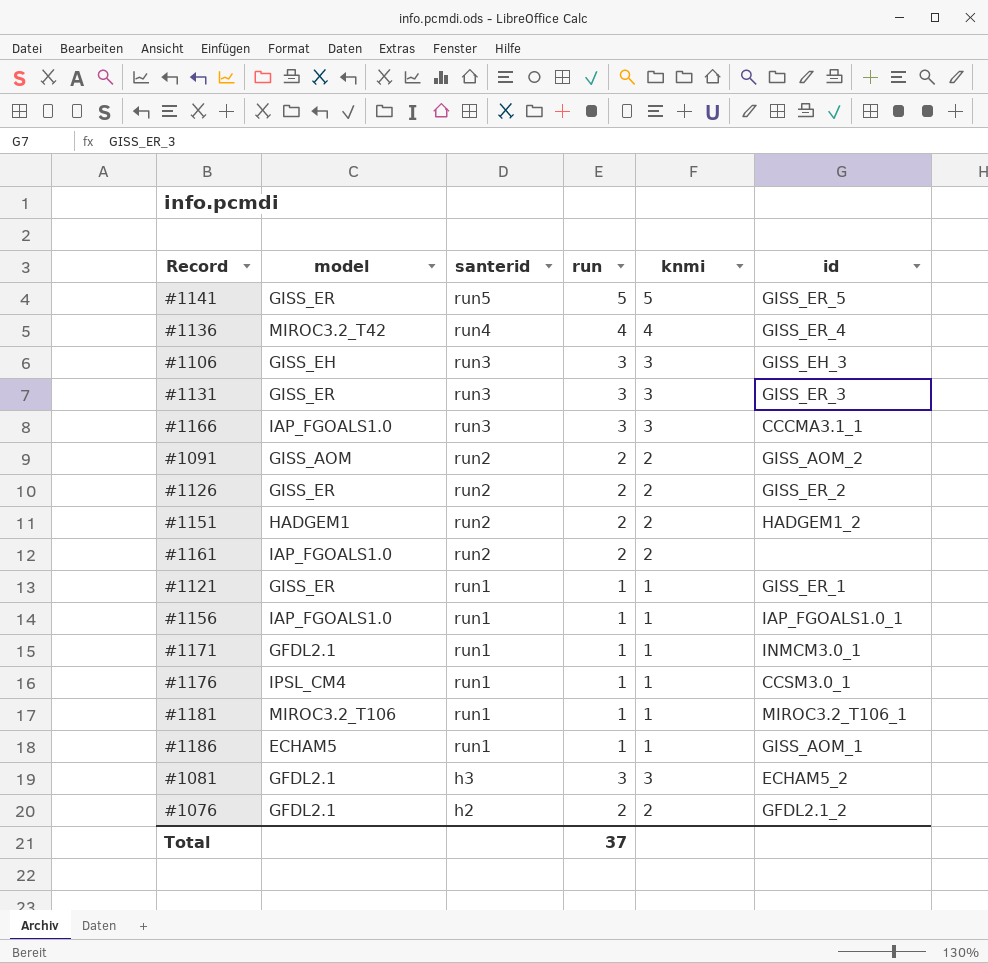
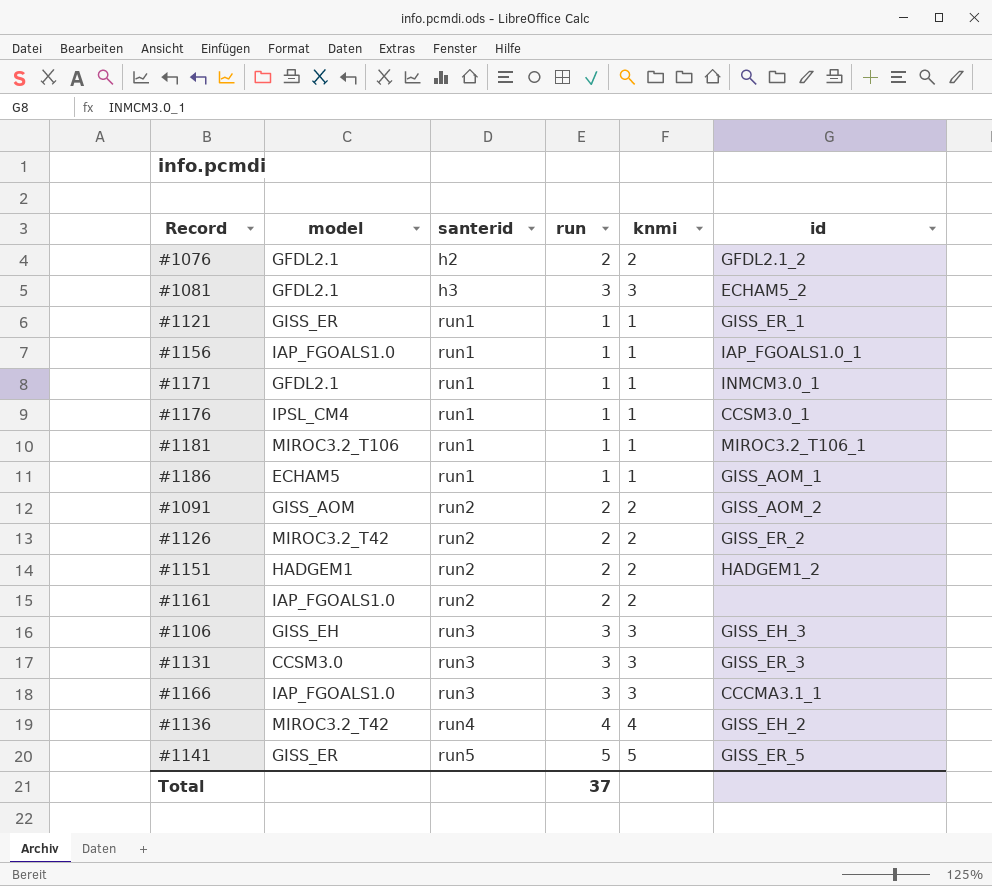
row order: santerid descending -> santerid ascending
#1126 | model: GISS_ER -> MIROC3.2_T42
#1131 | model: GISS_ER -> CCSM3.0
#1136 | id: GISS_ER_4 -> GISS_EH_2

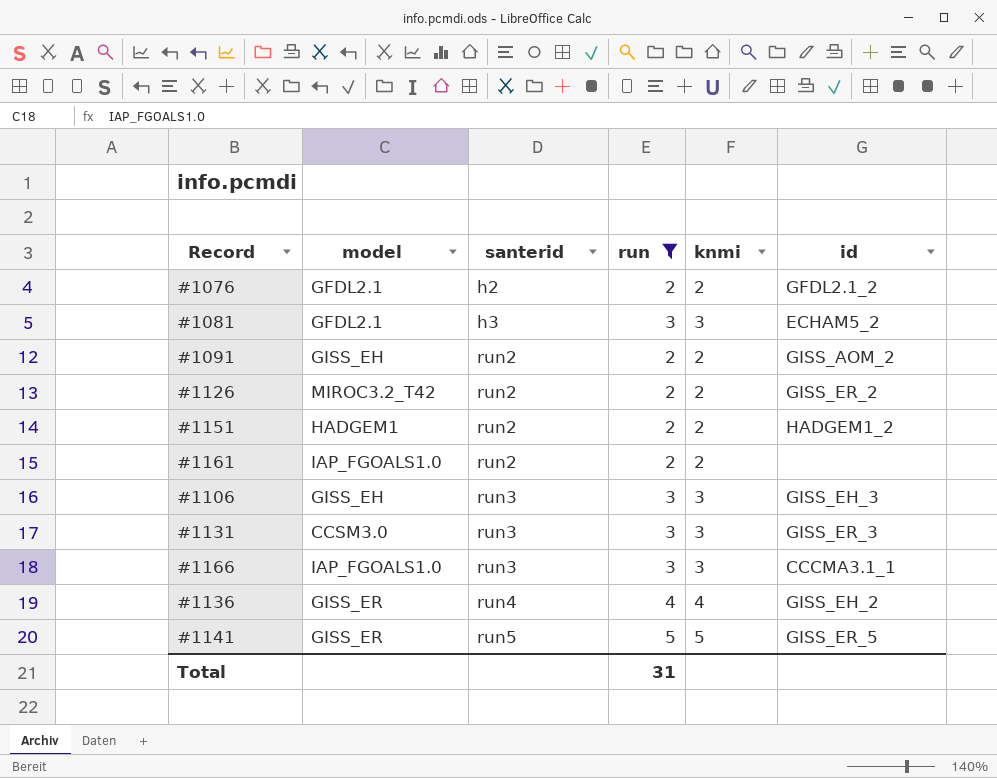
filter: none -> run != 1
#1091 | model: GISS_AOM -> GISS_EH
#1136 | model: MIROC3.2_T42 -> GISS_ER
Total | run: 37 -> 31

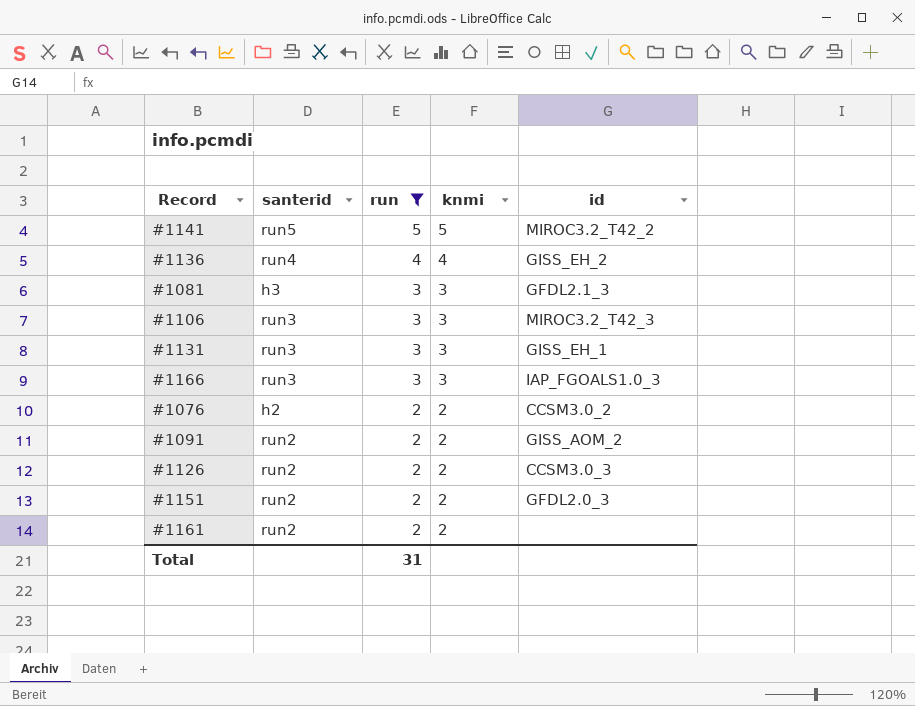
row order: santerid ascending -> run descending
column model | position: 2 -> none
#1141 | id: GISS_ER_5 -> MIROC3.2_T42_2
#1081 | id: ECHAM5_2 -> GFDL2.1_3
#1106 | id: GISS_EH_3 -> MIROC3.2_T42_3
#1131 | id: GISS_ER_3 -> GISS_EH_1
#1166 | id: CCCMA3.1_1 -> IAP_FGOALS1.0_3
#1076 | id: GFDL2.1_2 -> CCSM3.0_2
#1126 | id: GISS_ER_2 -> CCSM3.0_3
#1151 | id: HADGEM1_2 -> GFDL2.0_3

